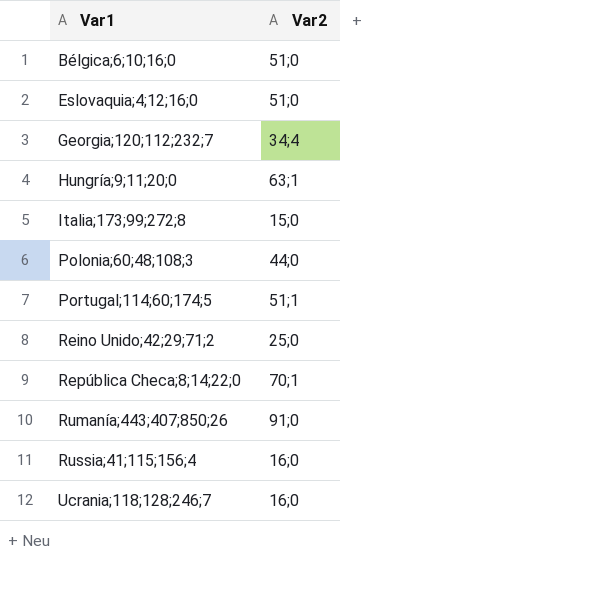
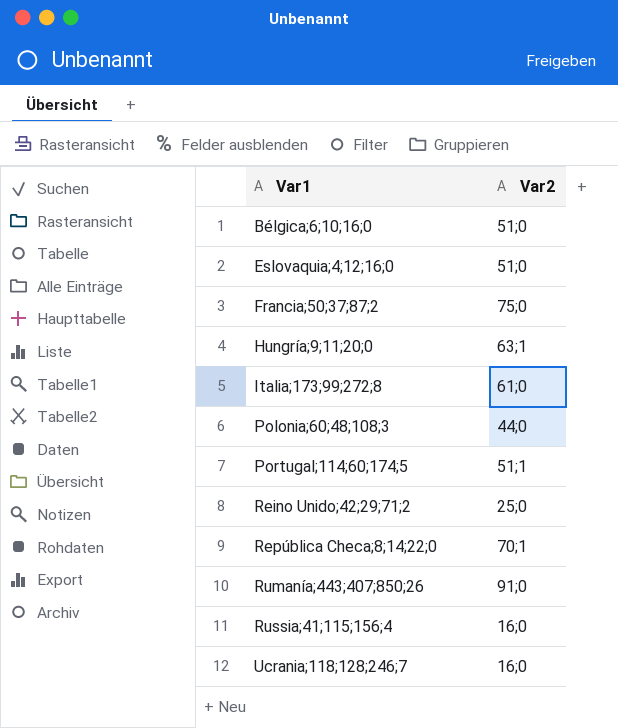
row Georgia;120;112;232;7: 34;4 -> none
row Francia;50;37;87;2: none -> 75;0
Italia;173;99;272;8 | Var2: 15;0 -> 61;0

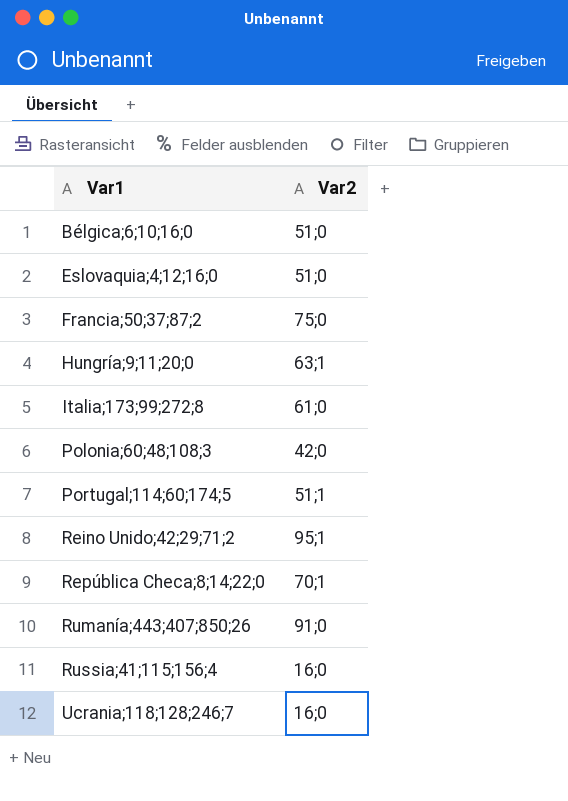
Polonia;60;48;108;3 | Var2: 44;0 -> 42;0
Reino Unido;42;29;71;2 | Var2: 25;0 -> 95;1

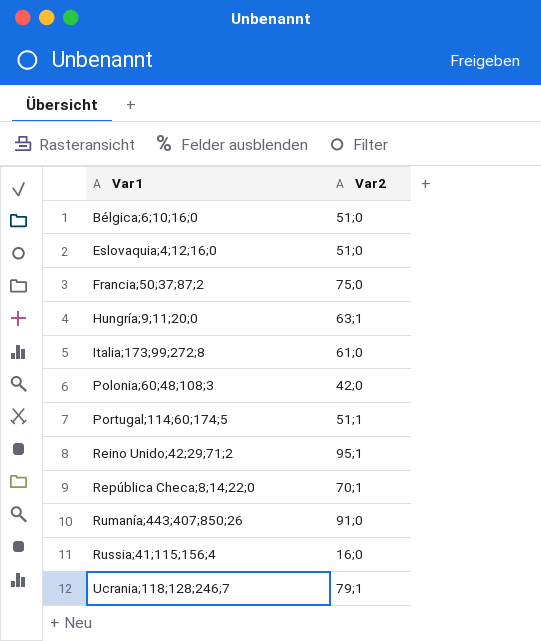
Ucrania;118;128;246;7 | Var2: 16;0 -> 79;1

